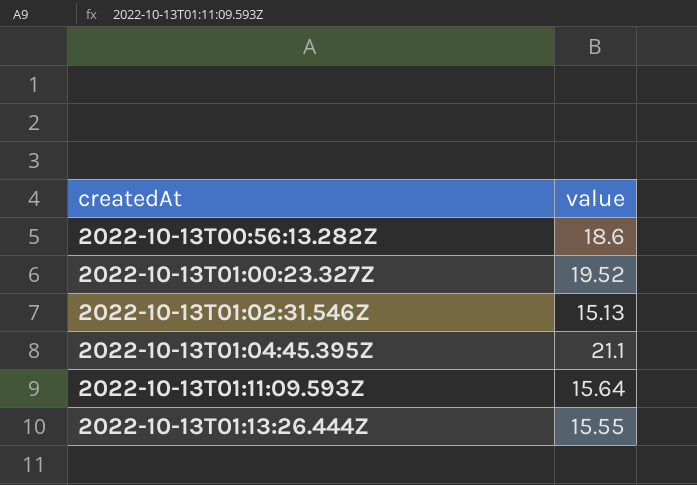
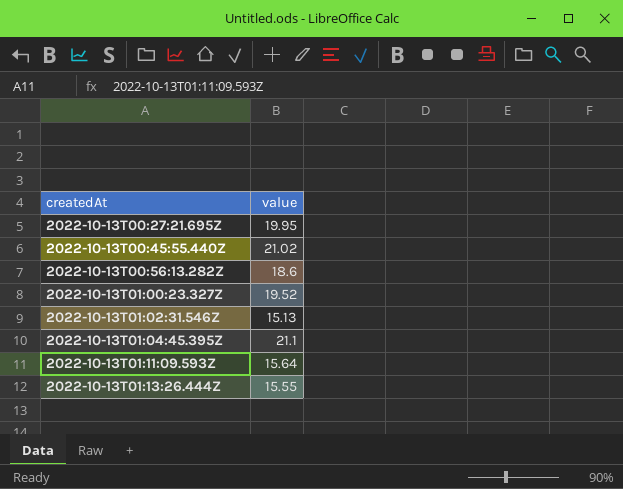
row 2022-10-13T00:27:21.695Z: none -> 19.95
row 2022-10-13T00:45:55.440Z: none -> 21.02

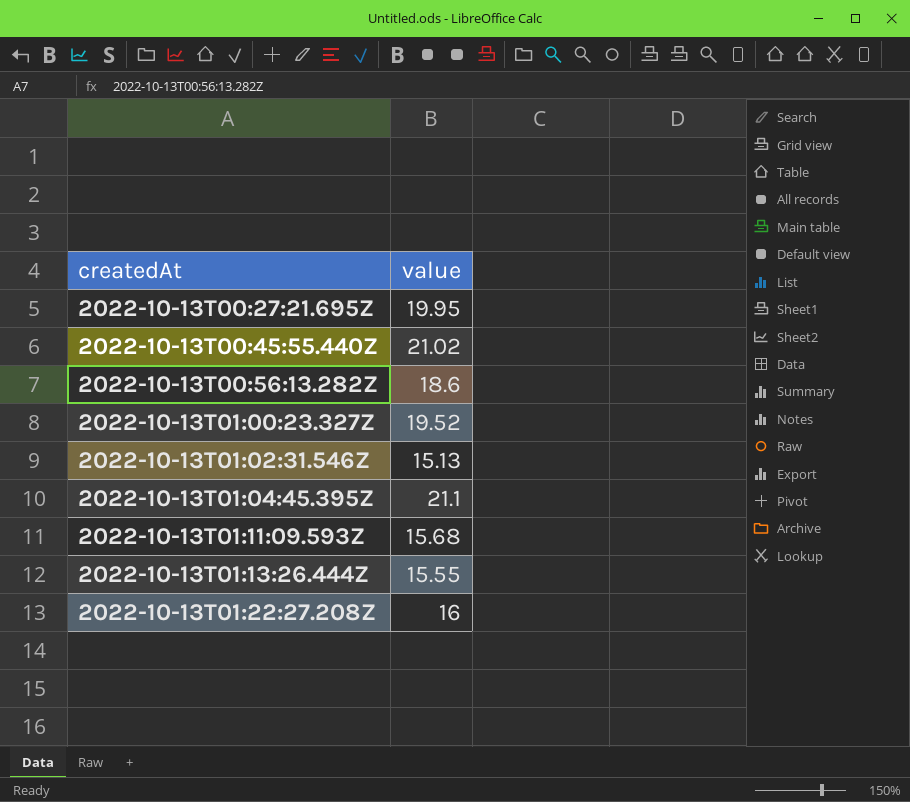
2022-10-13T01:11:09.593Z | value: 15.64 -> 15.68
row 2022-10-13T01:22:27.208Z: none -> 16

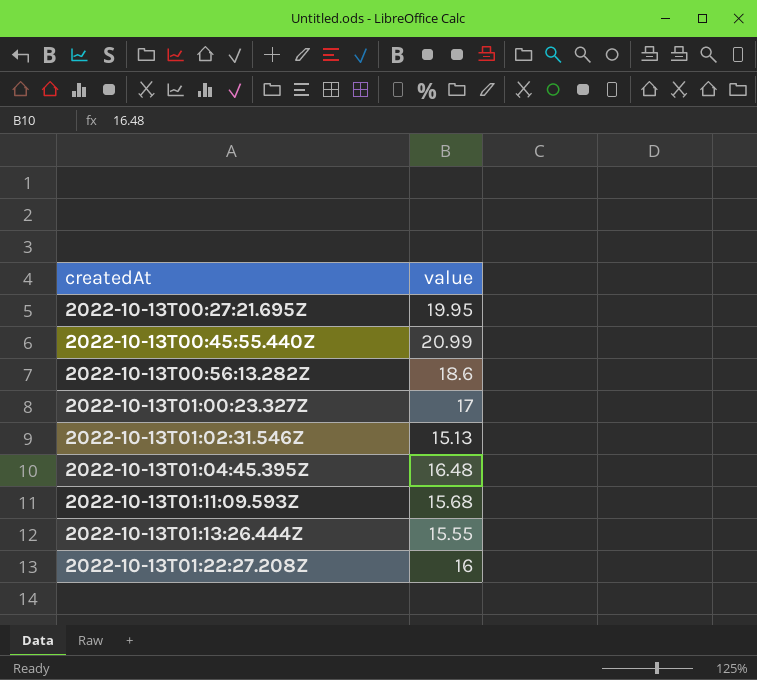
2022-10-13T00:45:55.440Z | value: 21.02 -> 20.99
2022-10-13T01:00:23.327Z | value: 19.52 -> 17
2022-10-13T01:04:45.395Z | value: 21.1 -> 16.48

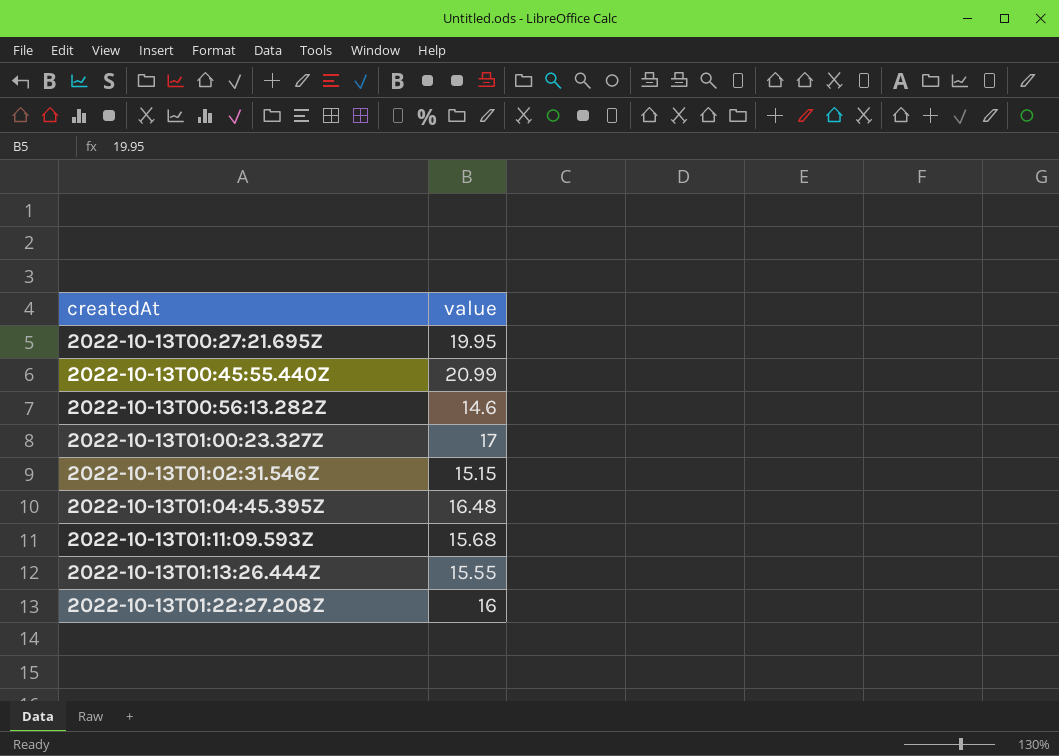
2022-10-13T00:56:13.282Z | value: 18.6 -> 14.6
2022-10-13T01:02:31.546Z | value: 15.13 -> 15.15

